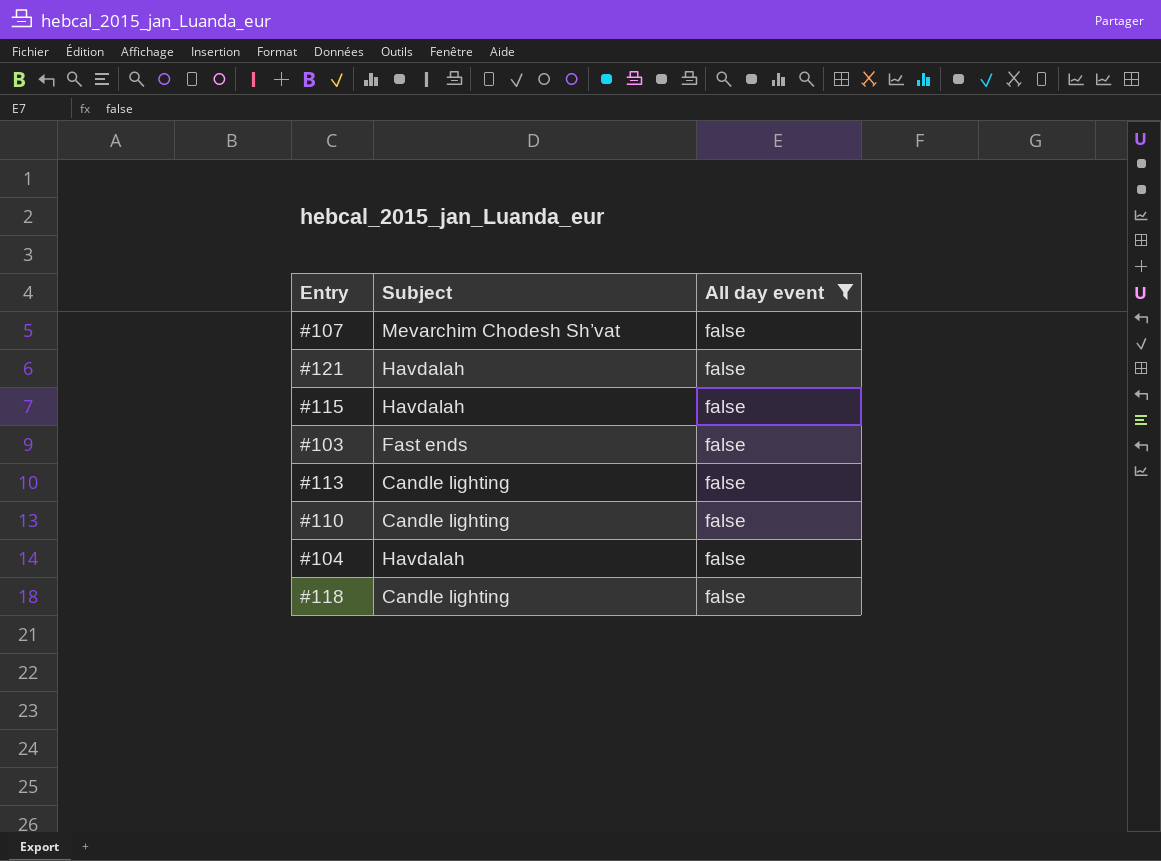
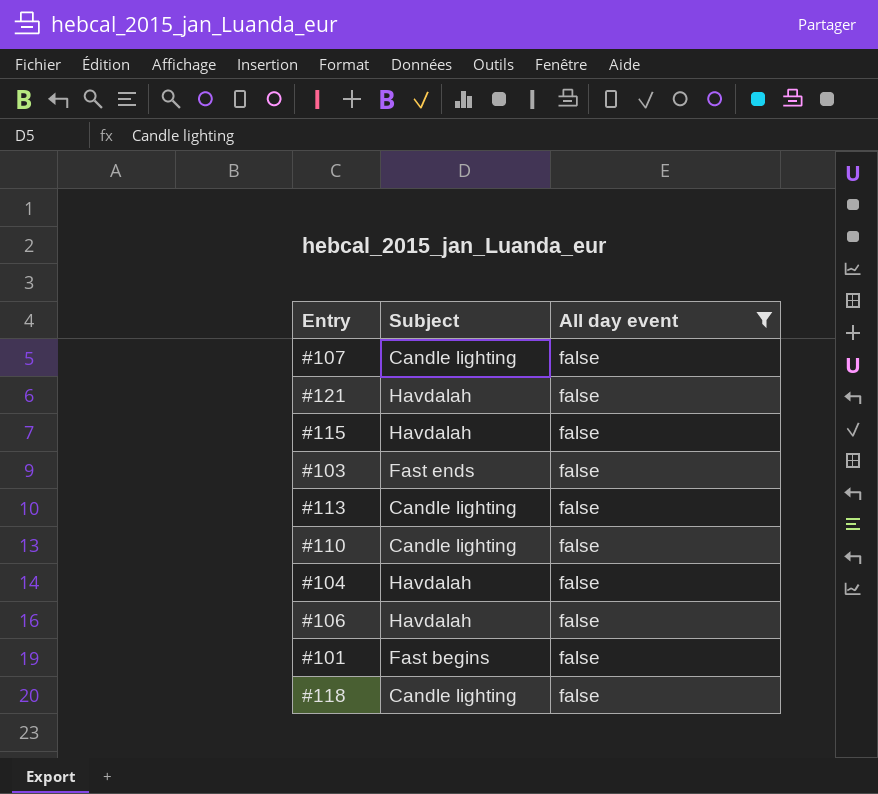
#107 | Subject: Mevarchim Chodesh Sh’vat -> Candle lighting
row #106: none -> Havdalah | false
row #101: none -> Fast begins | false

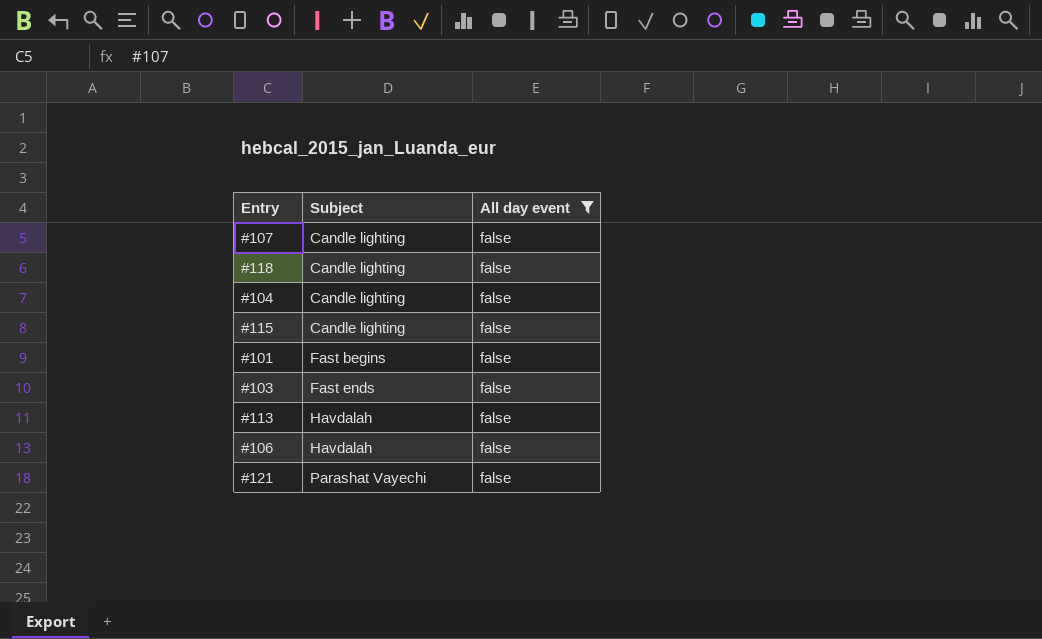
row order: none -> Subject ascending
row #110: Candle lighting | false -> none
#104 | Subject: Havdalah -> Candle lighting
#115 | Subject: Havdalah -> Candle lighting
#113 | Subject: Candle lighting -> Havdalah
#121 | Subject: Havdalah -> Parashat Vayechi

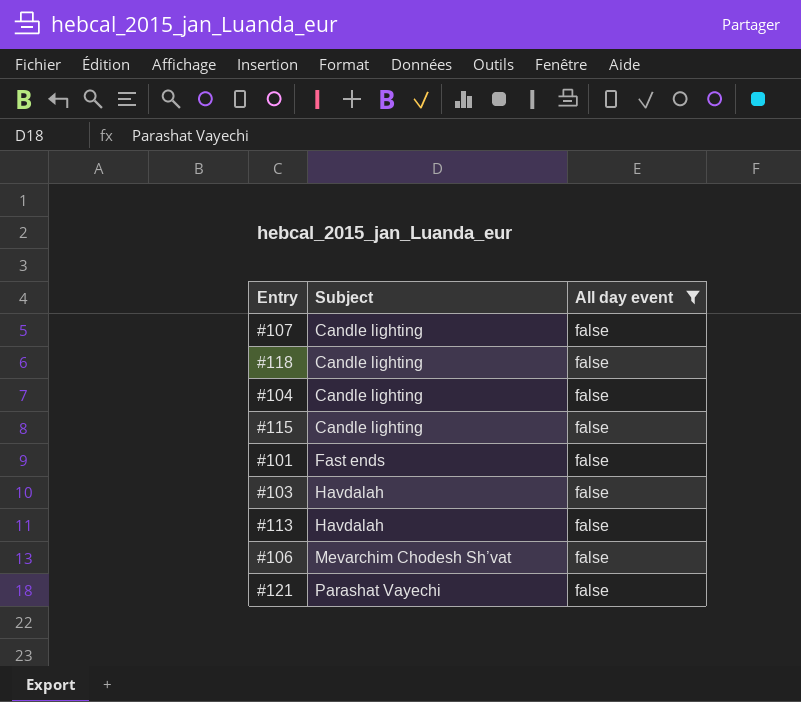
#101 | Subject: Fast begins -> Fast ends
#103 | Subject: Fast ends -> Havdalah
#106 | Subject: Havdalah -> Mevarchim Chodesh Sh’vat

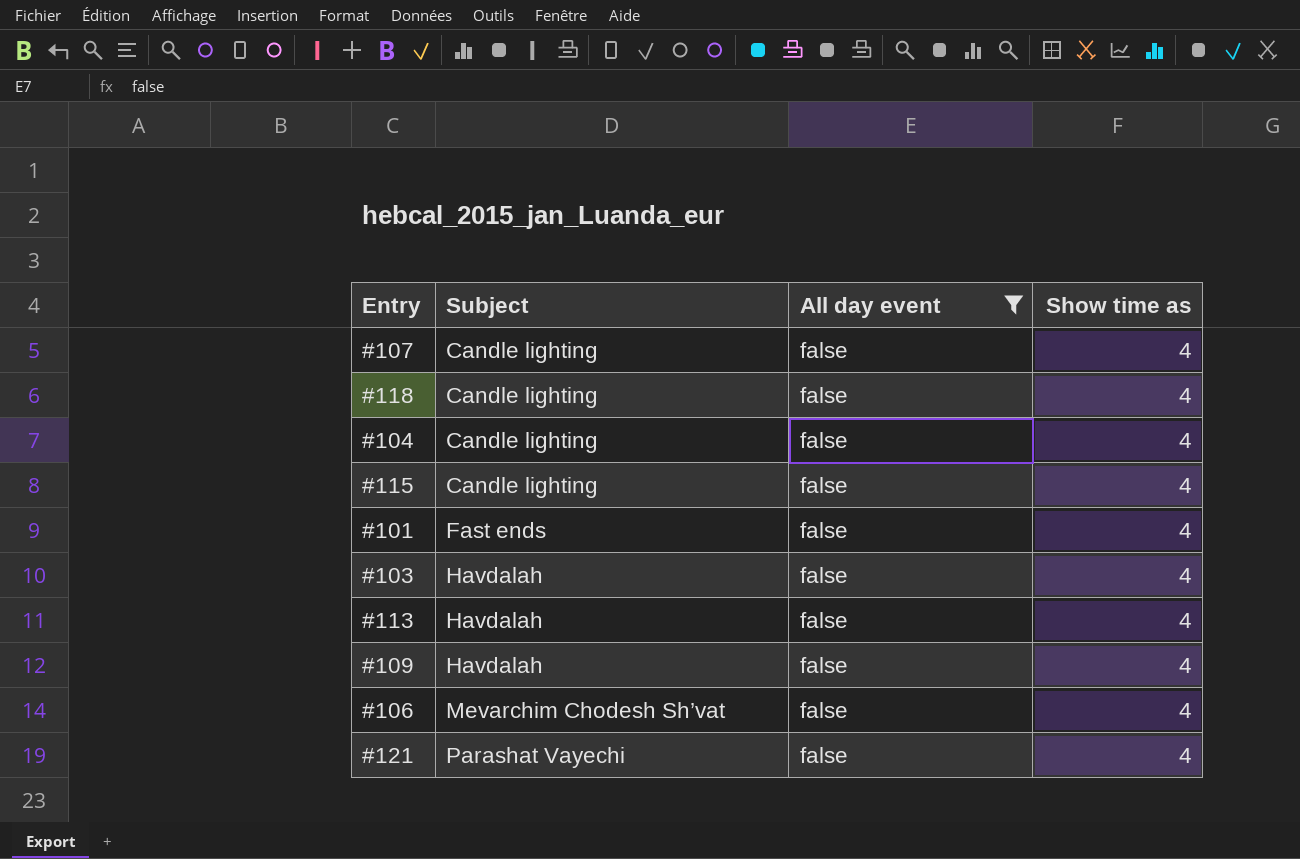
column Show time as | position: none -> 4
row #109: none -> Havdalah | false | 4

